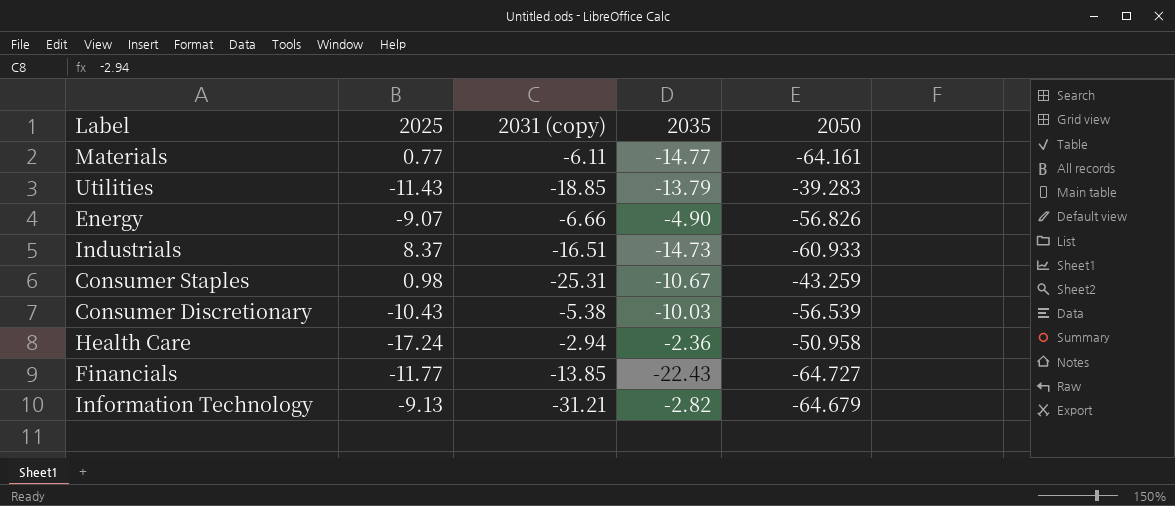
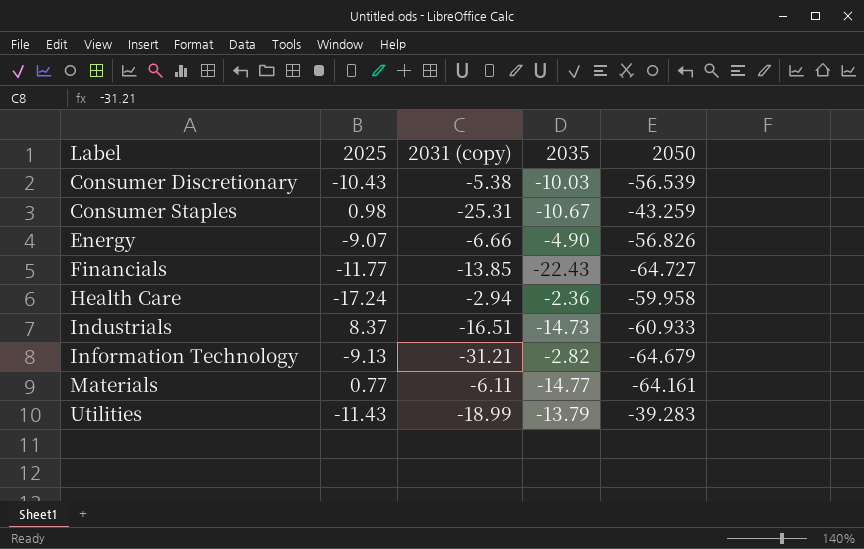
row order: none -> Label ascending
Health Care | 2050: -50.958 -> -59.958
Utilities | 2031 (copy): -18.85 -> -18.99

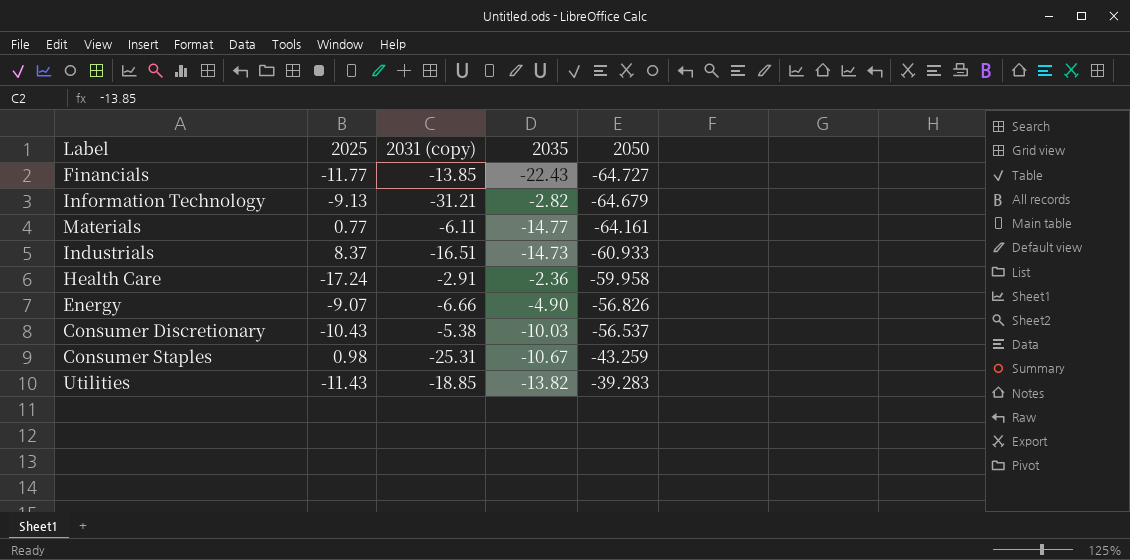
row order: Label ascending -> 2050 ascending
Health Care | 2031 (copy): -2.94 -> -2.91
Consumer Discretionary | 2050: -56.539 -> -56.537
Utilities | 2031 (copy): -18.99 -> -18.85
Utilities | 2035: -13.79 -> -13.82

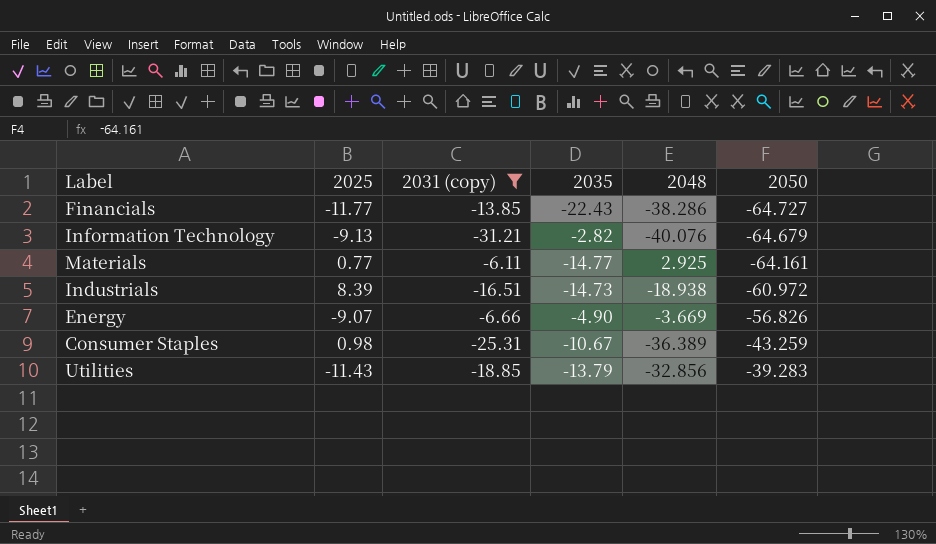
filter: none -> 2031 (copy) <= -6.11
column 2048 | position: none -> 5
Industrials | 2025: 8.37 -> 8.39
Industrials | 2050: -60.933 -> -60.972
Utilities | 2035: -13.82 -> -13.79

